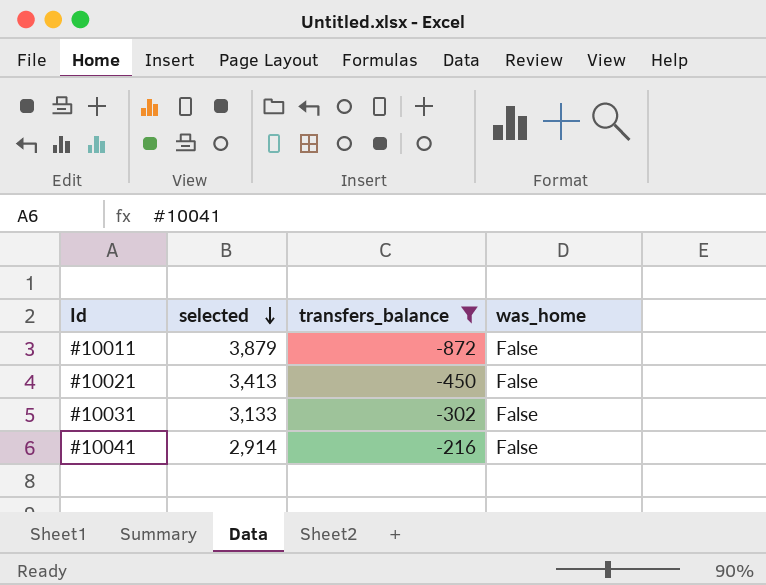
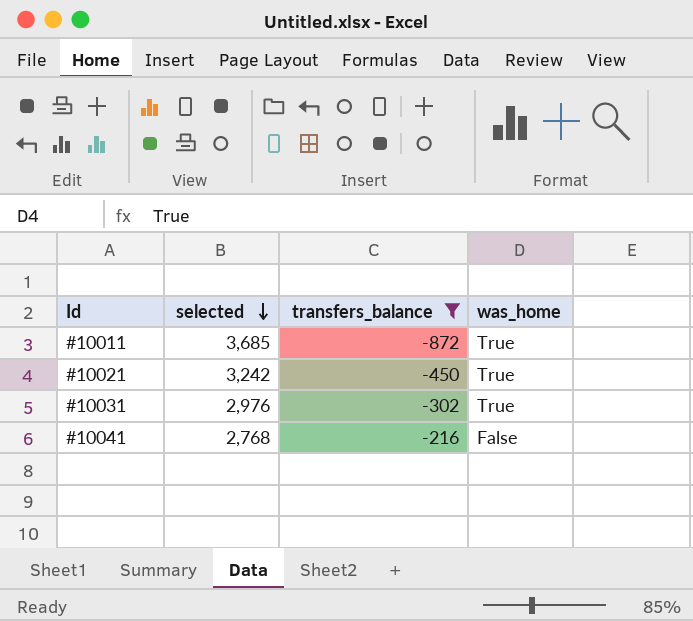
#10011 | selected: 3,879 -> 3,685
#10011 | was_home: False -> True
#10021 | selected: 3,413 -> 3,242
#10021 | was_home: False -> True
#10031 | selected: 3,133 -> 2,976
#10031 | was_home: False -> True
#10041 | selected: 2,914 -> 2,768

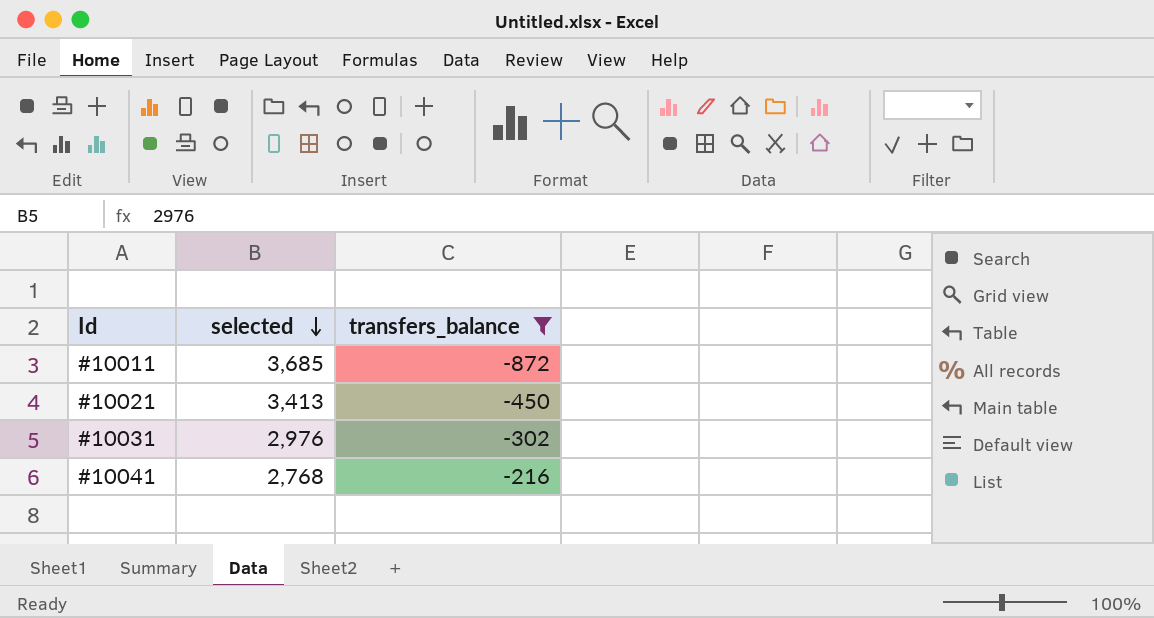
column was_home | position: 4 -> none
#10021 | selected: 3,242 -> 3,413

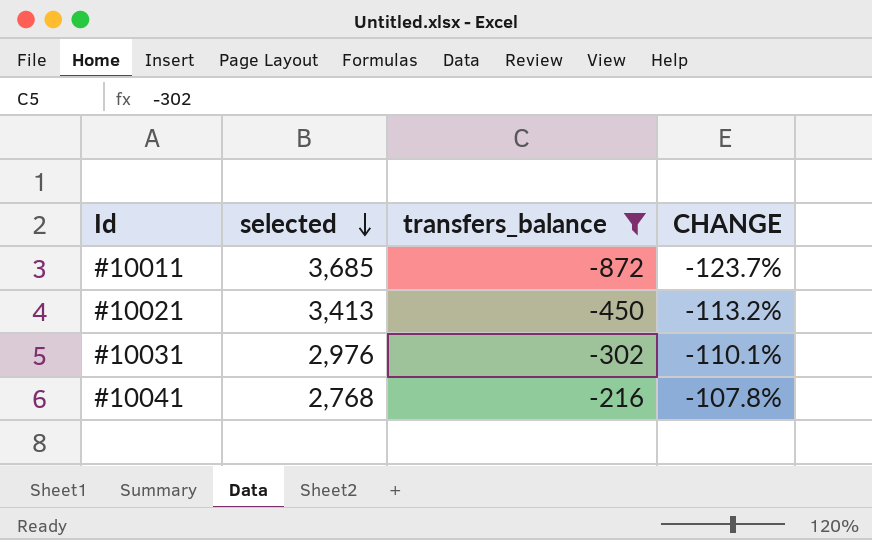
column CHANGE | formula: none -> ([transfers_balance] - [selected]) / [selected]

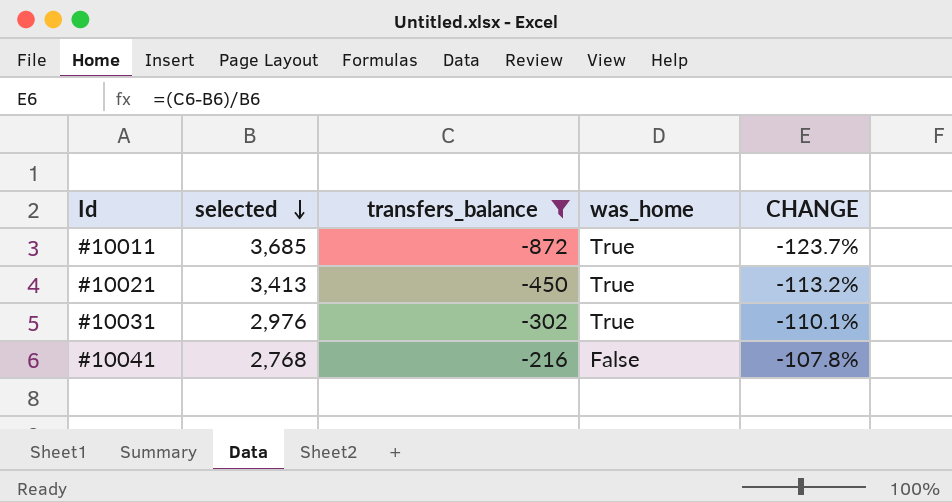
column was_home | position: none -> 4

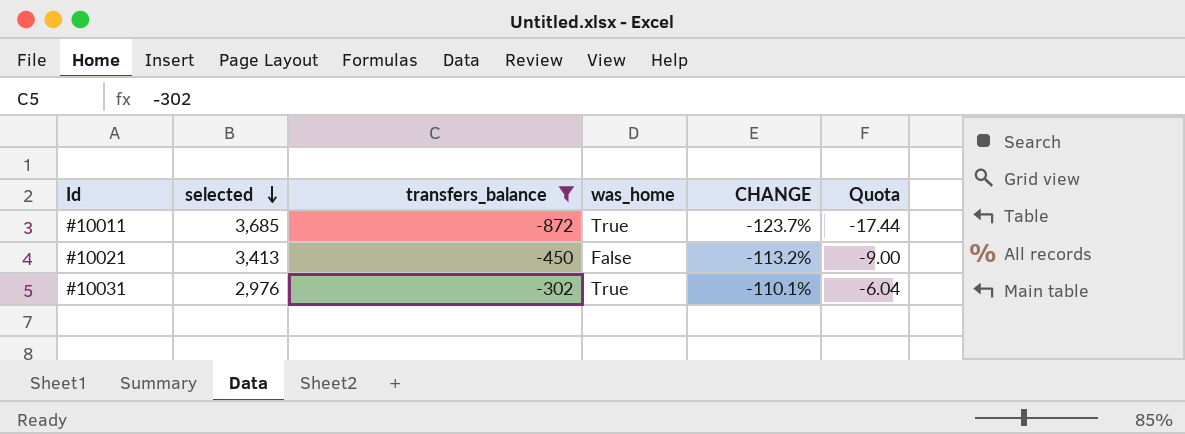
column Quota | formula: none -> [transfers_balance] * 0.02
row #10041: 2,768 | -216 | False | -107.8% -> none
#10021 | was_home: True -> False

